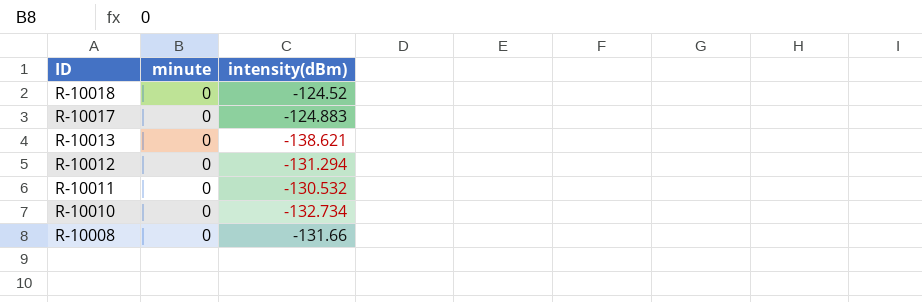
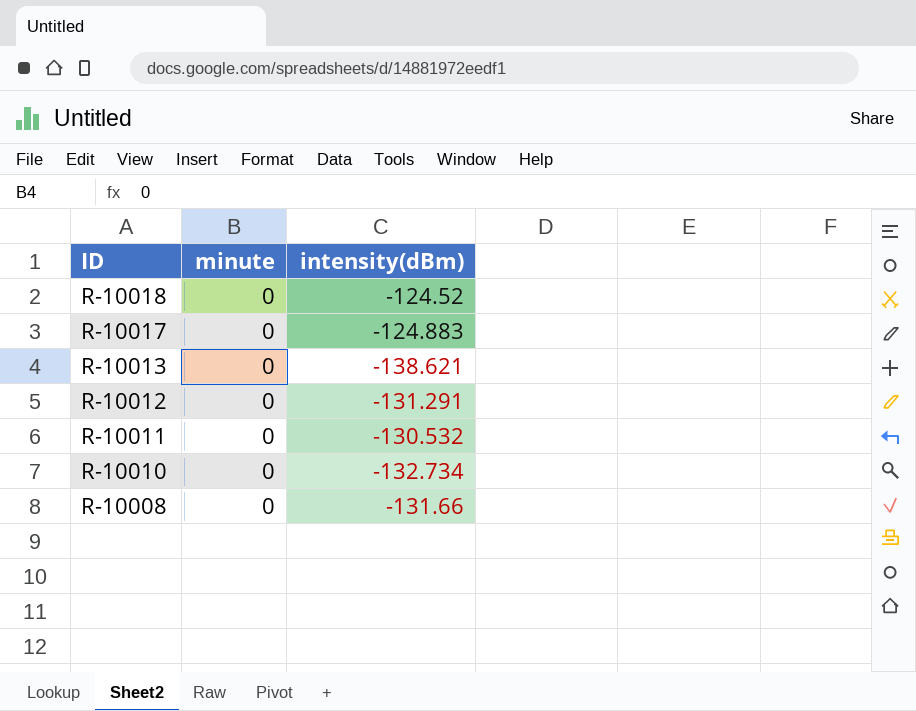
R-10012 | intensity(dBm): -131.294 -> -131.291

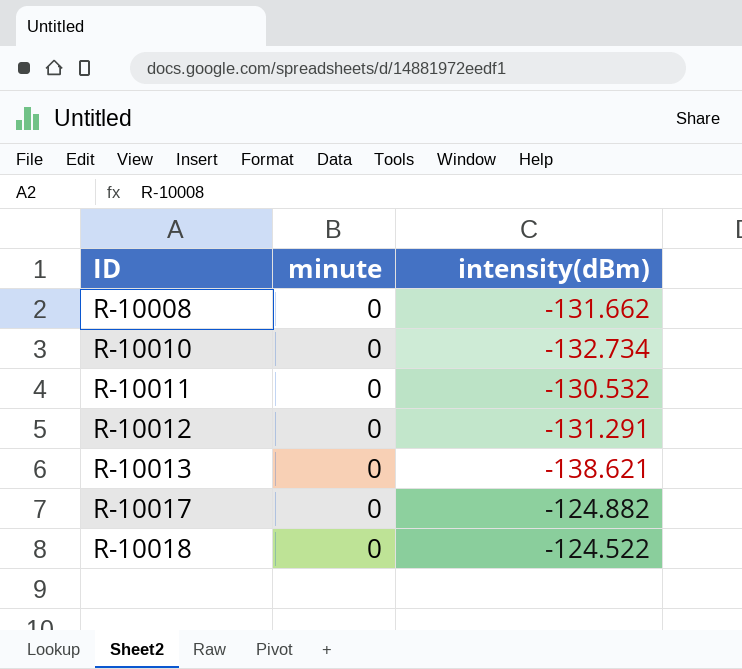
row order: ID descending -> ID ascending
R-10008 | intensity(dBm): -131.66 -> -131.662
R-10017 | intensity(dBm): -124.883 -> -124.882
R-10018 | intensity(dBm): -124.52 -> -124.522

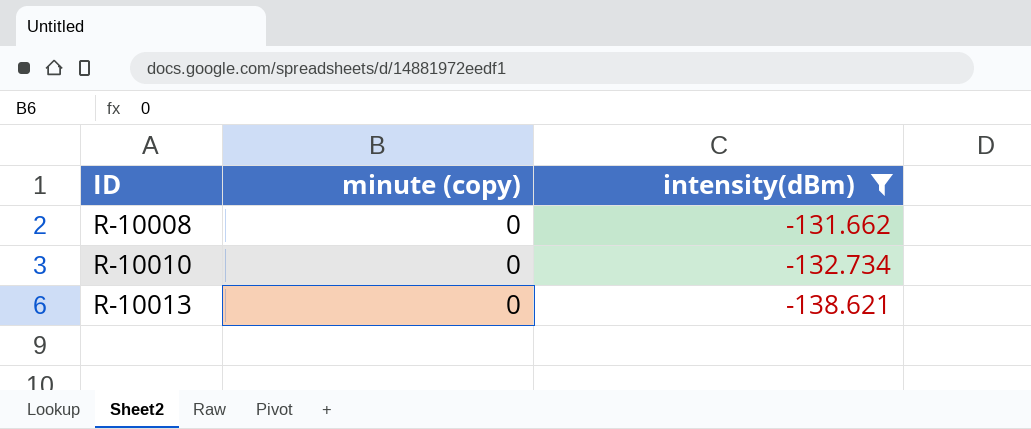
filter: none -> intensity(dBm) <= -131.662
column name: minute -> minute (copy)

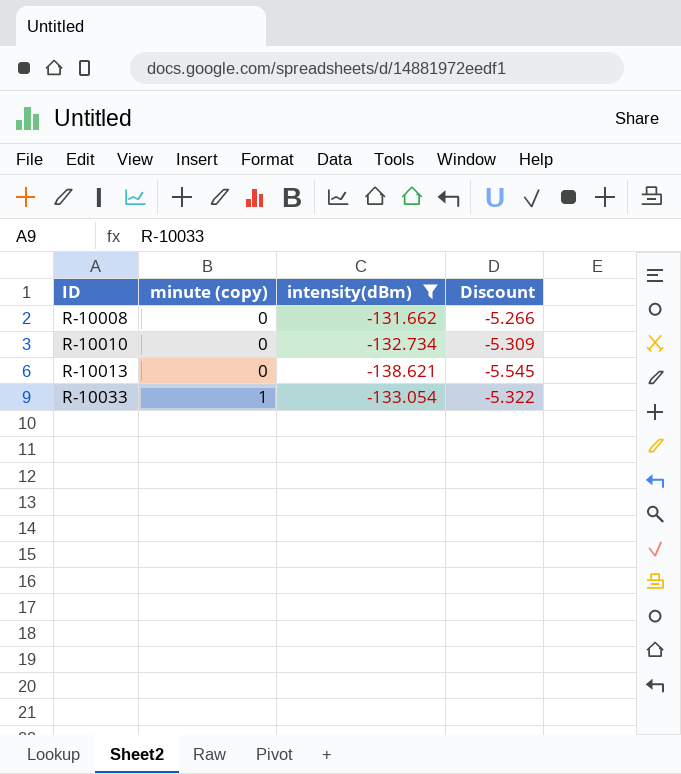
column Discount | formula: none -> [intensity(dBm)] * 0.04
row R-10033: none -> 1 | -133.054 | -5.322

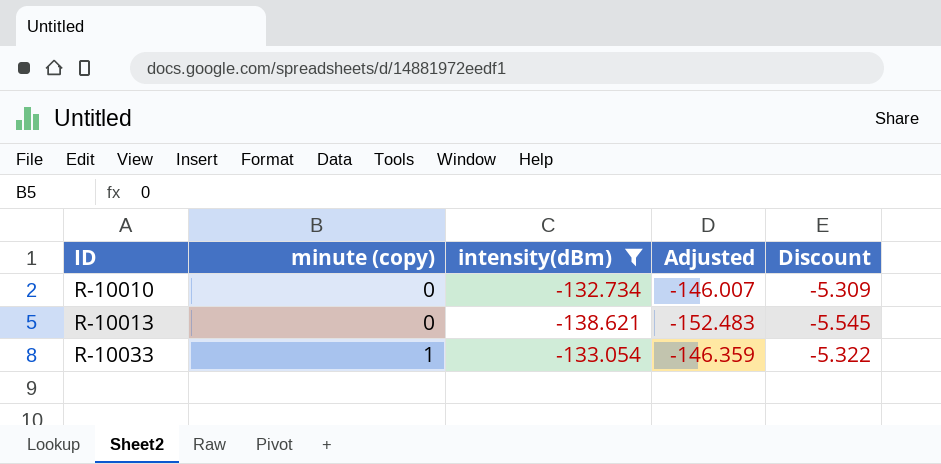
column Adjusted | formula: none -> [intensity(dBm)] * 1.1
row R-10008: 0 | -131.662 | -5.266 -> none

